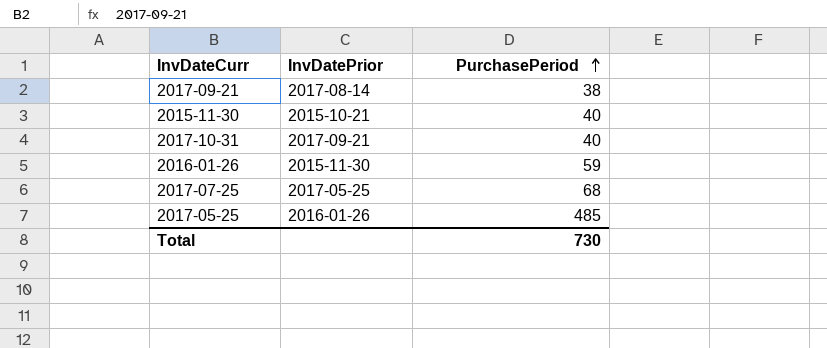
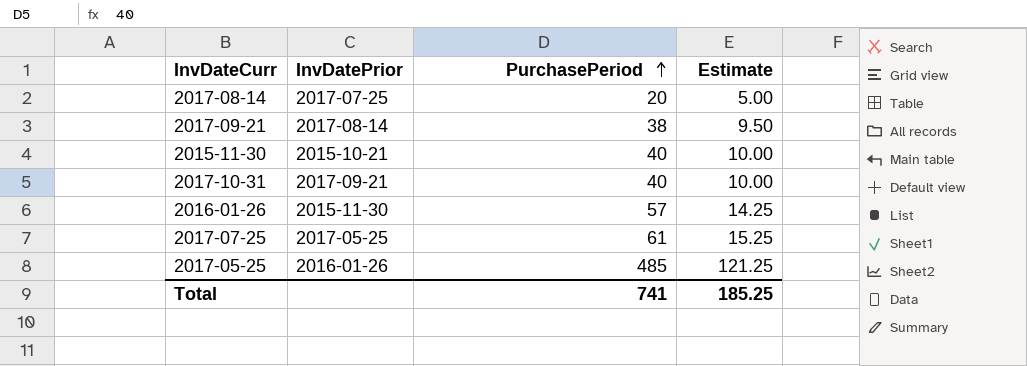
column Estimate | formula: none -> [PurchasePeriod] * 0.25
row 2017-08-14: none -> 2017-07-25 | 20 | 5.00
2016-01-26 | PurchasePeriod: 59 -> 57
2017-07-25 | PurchasePeriod: 68 -> 61
Total | PurchasePeriod: 730 -> 741

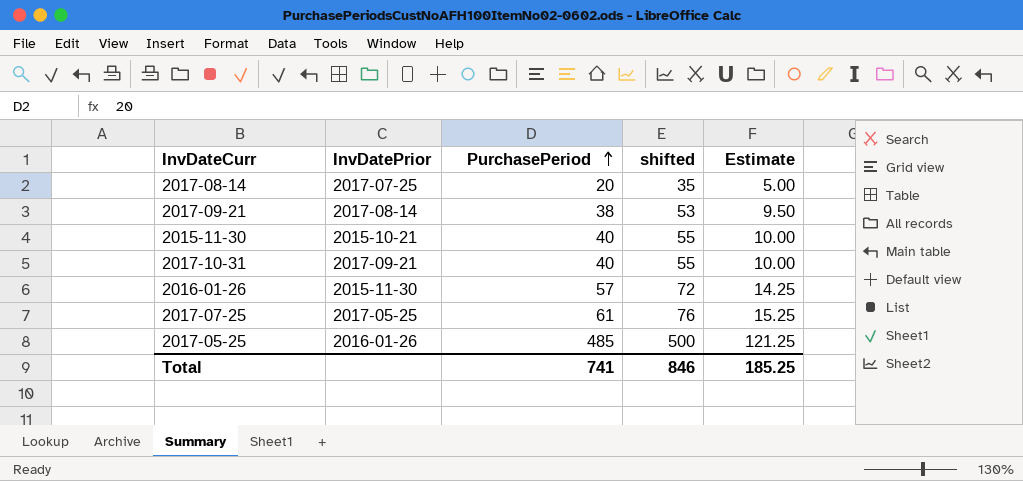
column shifted | formula: none -> [PurchasePeriod] + 15

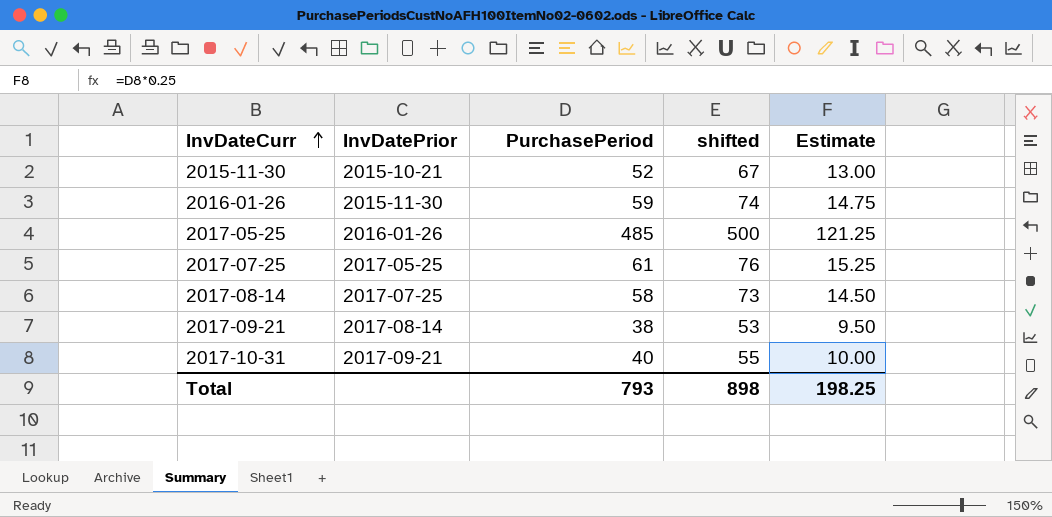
row order: PurchasePeriod ascending -> InvDateCurr ascending
2015-11-30 | PurchasePeriod: 40 -> 52
2015-11-30 | shifted: 55 -> 67
2015-11-30 | Estimate: 10.00 -> 13.00
2016-01-26 | PurchasePeriod: 57 -> 59
2016-01-26 | shifted: 72 -> 74
2016-01-26 | Estimate: 14.25 -> 14.75
2017-08-14 | PurchasePeriod: 20 -> 58
2017-08-14 | shifted: 35 -> 73
2017-08-14 | Estimate: 5.00 -> 14.50
Total | PurchasePeriod: 741 -> 793
Total | shifted: 846 -> 898
Total | Estimate: 185.25 -> 198.25

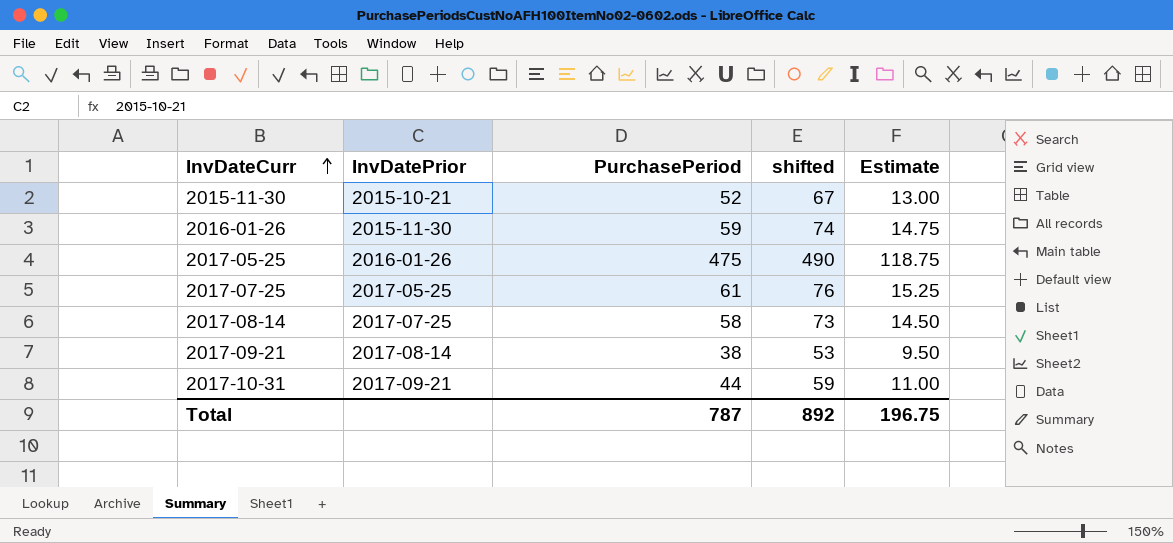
2017-05-25 | PurchasePeriod: 485 -> 475
2017-05-25 | shifted: 500 -> 490
2017-05-25 | Estimate: 121.25 -> 118.75
2017-10-31 | PurchasePeriod: 40 -> 44
2017-10-31 | shifted: 55 -> 59
2017-10-31 | Estimate: 10.00 -> 11.00
Total | PurchasePeriod: 793 -> 787
Total | shifted: 898 -> 892
Total | Estimate: 198.25 -> 196.75

